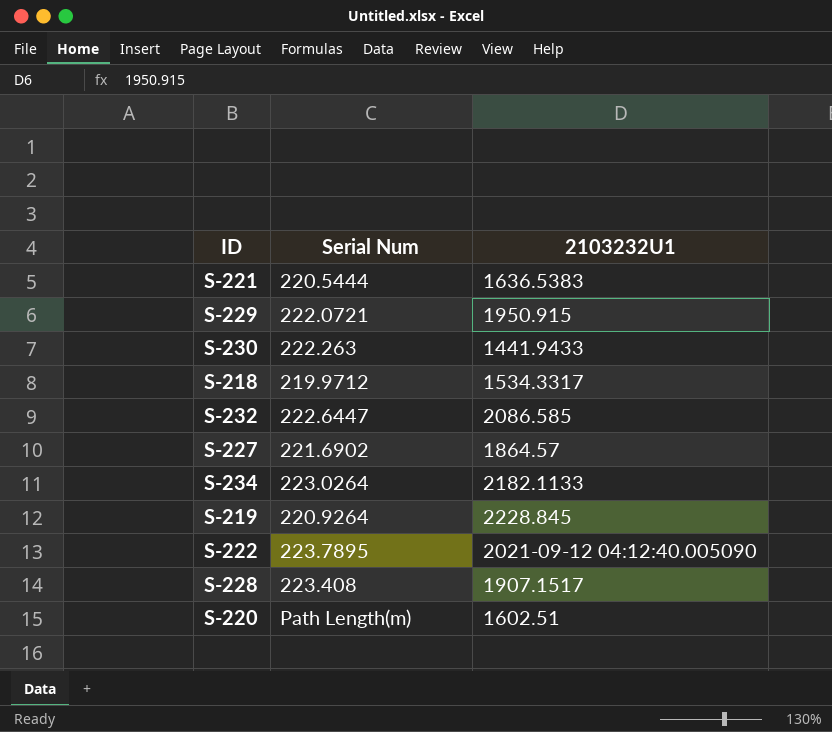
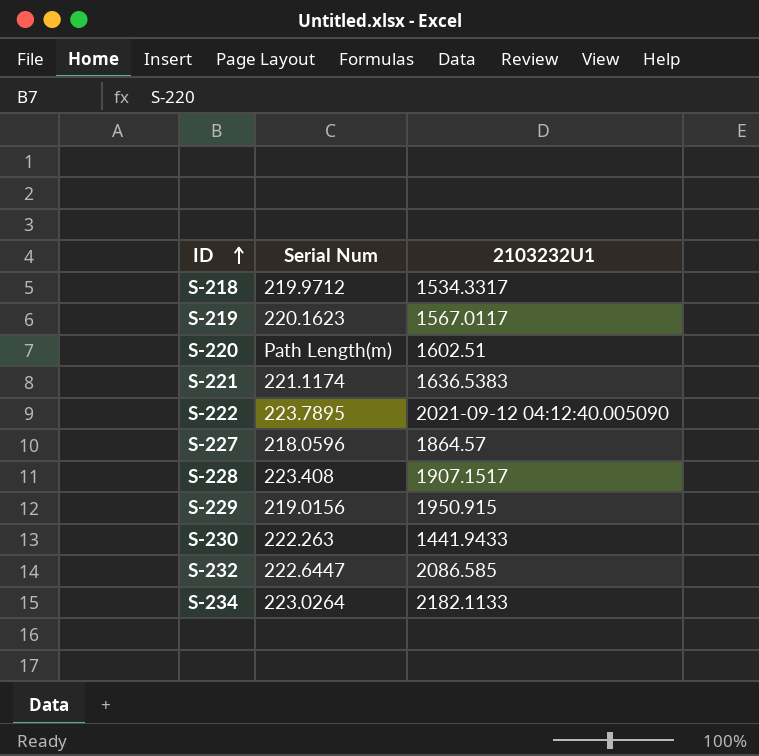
row order: none -> ID ascending
S-219 | Serial Num: 220.9264 -> 220.1623
S-219 | 2103232U1: 2228.845 -> 1567.0117
S-221 | Serial Num: 220.5444 -> 221.1174
S-227 | Serial Num: 221.6902 -> 218.0596
S-229 | Serial Num: 222.0721 -> 219.0156

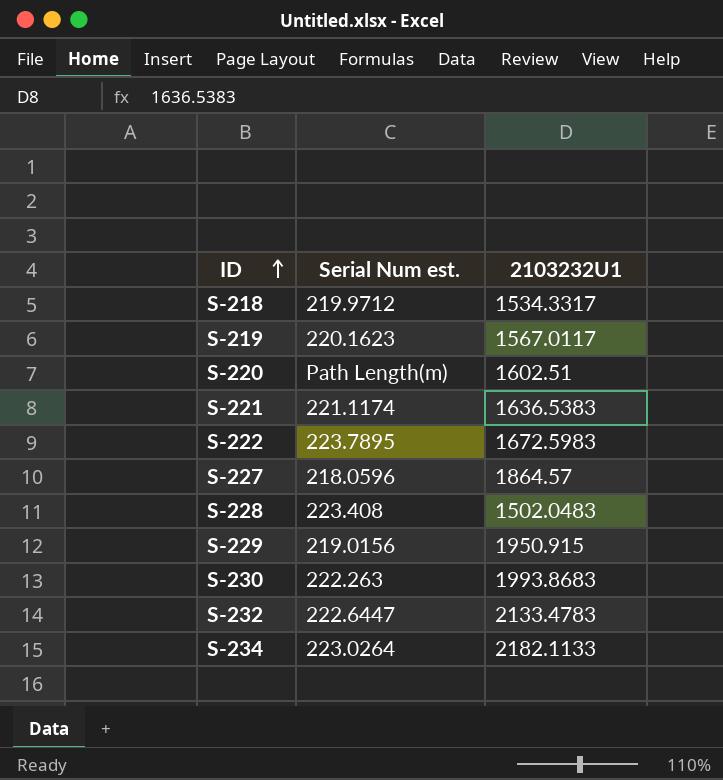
column name: Serial Num -> Serial Num est.
S-222 | 2103232U1: 2021-09-12 04:12:40.005090 -> 1672.5983
S-228 | 2103232U1: 1907.1517 -> 1502.0483
S-230 | 2103232U1: 1441.9433 -> 1993.8683
S-232 | 2103232U1: 2086.585 -> 2133.4783

